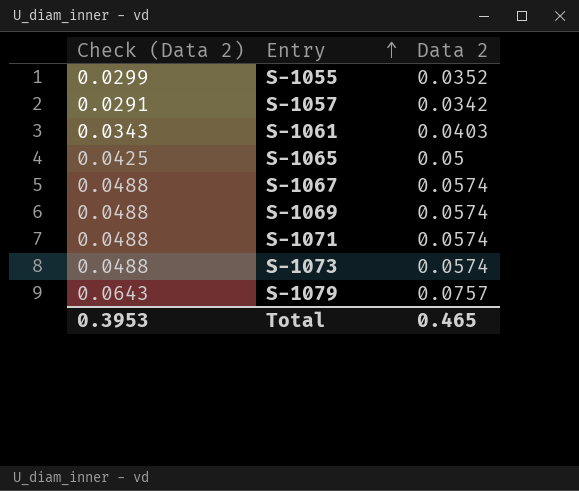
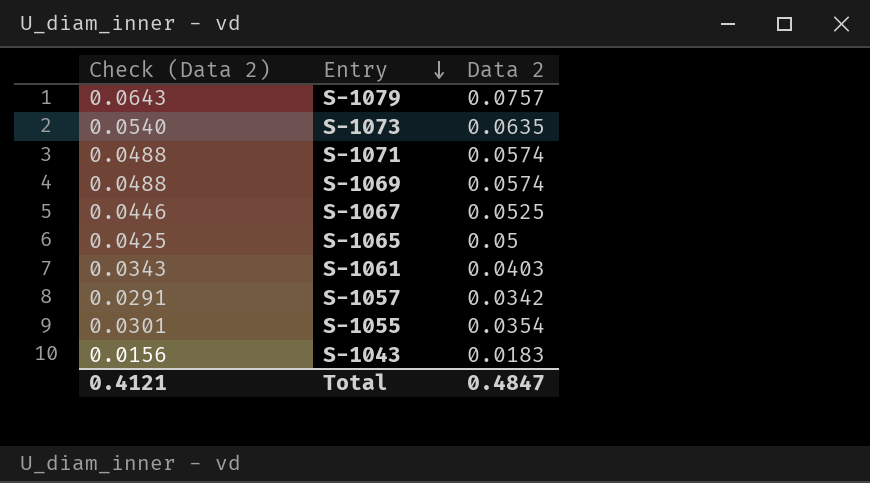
row order: Entry ascending -> Entry descending
S-1073 | Check (Data 2): 0.0488 -> 0.0540
S-1073 | Data 2: 0.0574 -> 0.0635
S-1067 | Check (Data 2): 0.0488 -> 0.0446
S-1067 | Data 2: 0.0574 -> 0.0525
S-1055 | Check (Data 2): 0.0299 -> 0.0301
S-1055 | Data 2: 0.0352 -> 0.0354
row S-1043: none -> 0.0156 | 0.0183
Total | Check (Data 2): 0.3953 -> 0.4121
Total | Data 2: 0.465 -> 0.4847

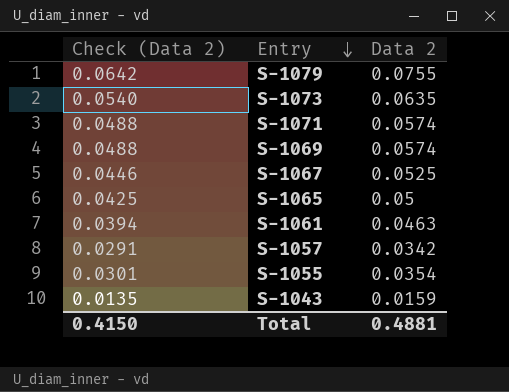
S-1079 | Check (Data 2): 0.0643 -> 0.0642
S-1079 | Data 2: 0.0757 -> 0.0755
S-1061 | Check (Data 2): 0.0343 -> 0.0394
S-1061 | Data 2: 0.0403 -> 0.0463
S-1043 | Check (Data 2): 0.0156 -> 0.0135
S-1043 | Data 2: 0.0183 -> 0.0159
Total | Check (Data 2): 0.4121 -> 0.4150
Total | Data 2: 0.4847 -> 0.4881

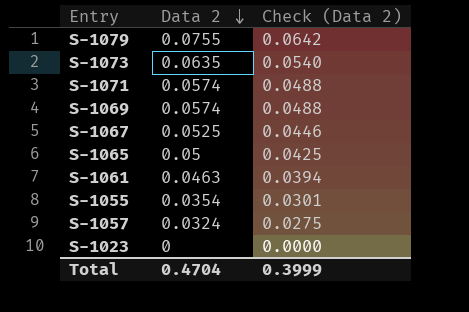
row order: Entry descending -> Data 2 descending
column Check (Data 2) | position: 1 -> 3
row S-1043: 0.0135 | 0.0159 -> none
S-1057 | Data 2: 0.0342 -> 0.0324
S-1057 | Check (Data 2): 0.0291 -> 0.0275
row S-1023: none -> 0 | 0.0000
Total | Data 2: 0.4881 -> 0.4704
Total | Check (Data 2): 0.4150 -> 0.3999

